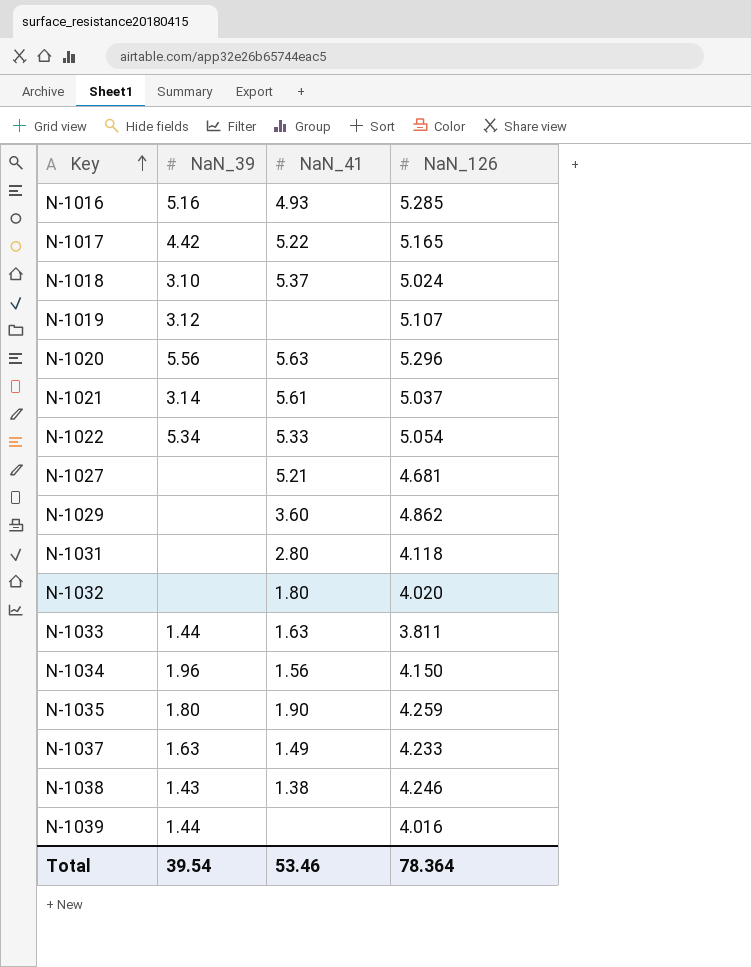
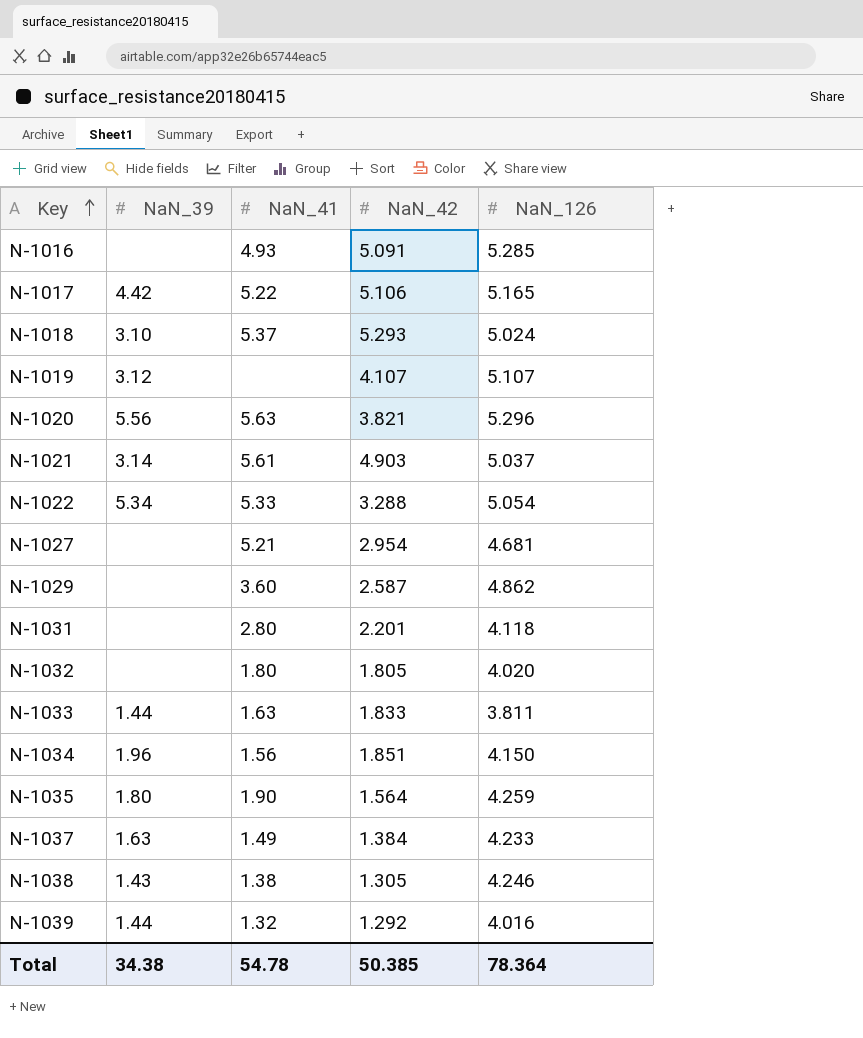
column NaN_42 | position: none -> 4
N-1016 | NaN_39: 5.16 -> none
N-1039 | NaN_41: none -> 1.32
Total | NaN_39: 39.54 -> 34.38
Total | NaN_41: 53.46 -> 54.78

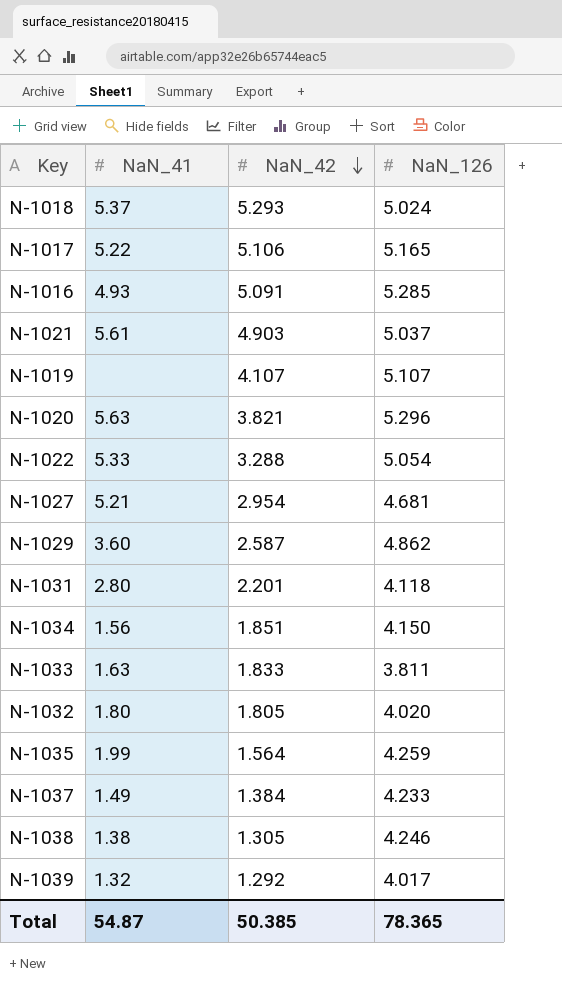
row order: Key ascending -> NaN_42 descending
column NaN_39 | position: 2 -> none
N-1035 | NaN_41: 1.90 -> 1.99
N-1039 | NaN_126: 4.016 -> 4.017
Total | NaN_41: 54.78 -> 54.87
Total | NaN_126: 78.364 -> 78.365

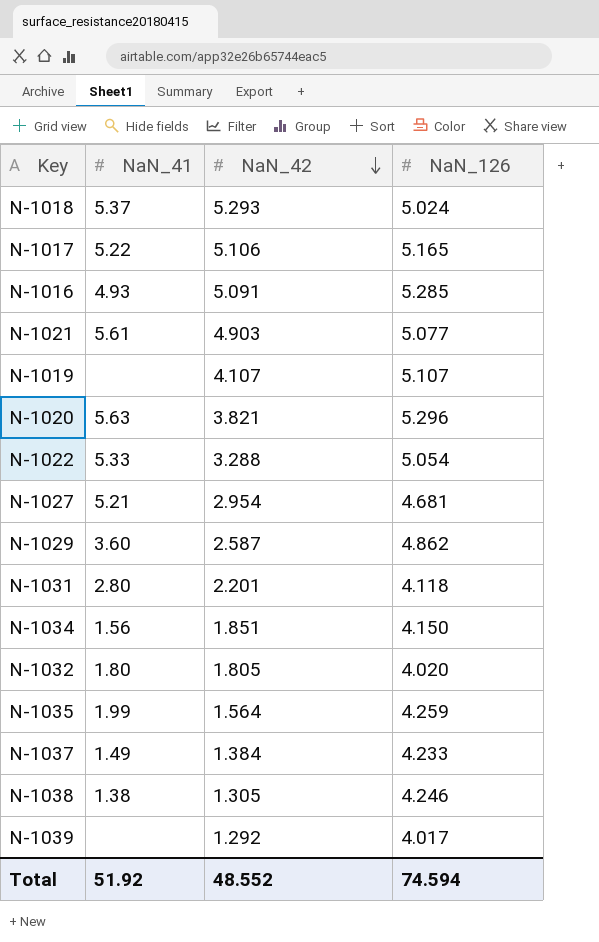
row N-1033: 1.63 | 1.833 | 3.811 -> none
N-1021 | NaN_126: 5.037 -> 5.077
N-1039 | NaN_41: 1.32 -> none
Total | NaN_41: 54.87 -> 51.92
Total | NaN_42: 50.385 -> 48.552
Total | NaN_126: 78.365 -> 74.594

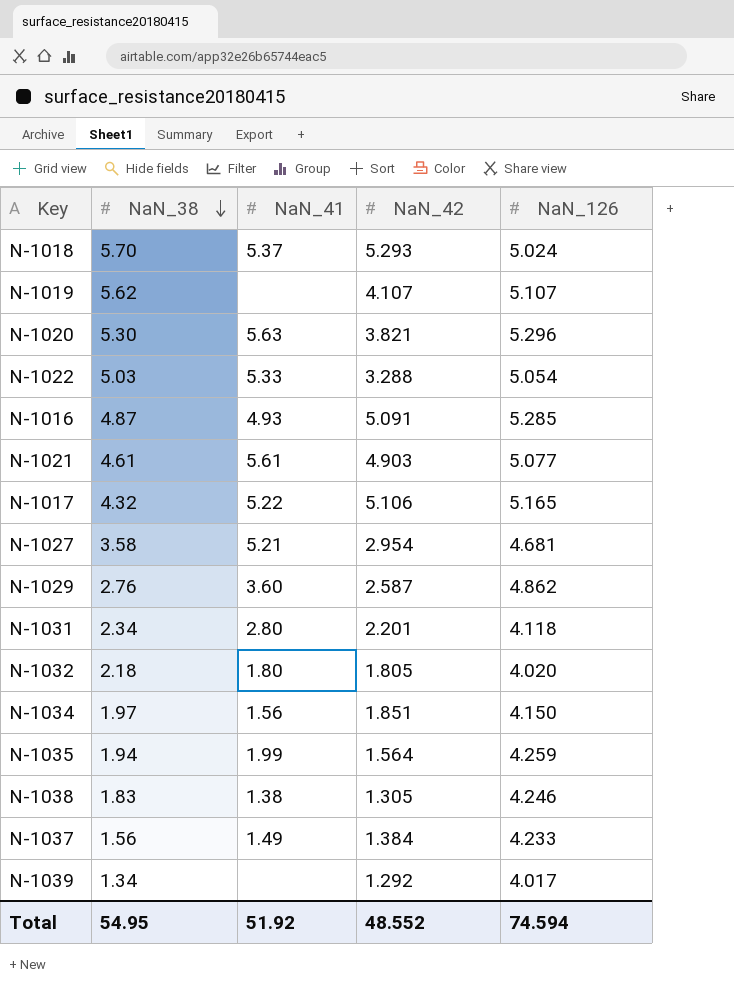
row order: NaN_42 descending -> NaN_38 descending
column NaN_38 | position: none -> 2

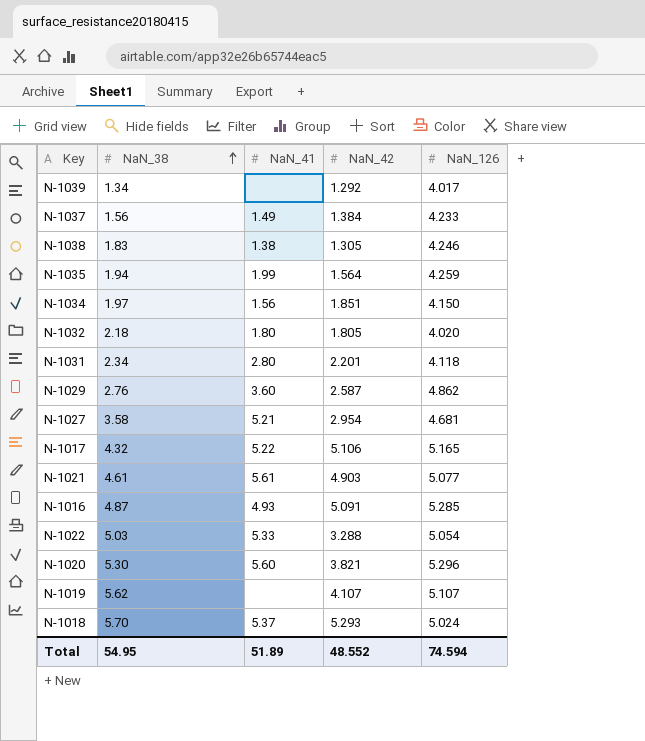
row order: NaN_38 descending -> NaN_38 ascending
N-1020 | NaN_41: 5.63 -> 5.60
Total | NaN_41: 51.92 -> 51.89

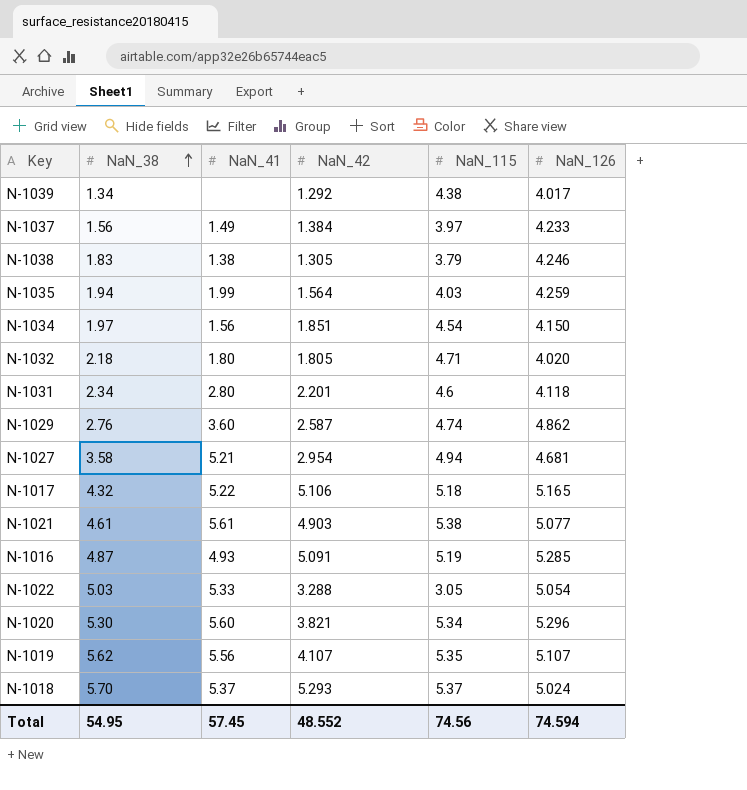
column NaN_115 | position: none -> 5
N-1019 | NaN_41: none -> 5.56
Total | NaN_41: 51.89 -> 57.45

